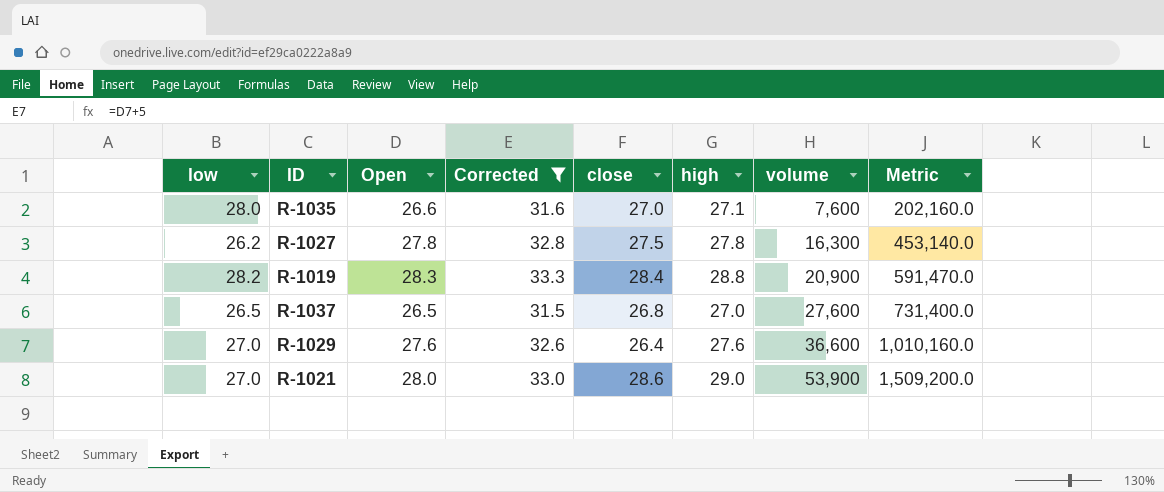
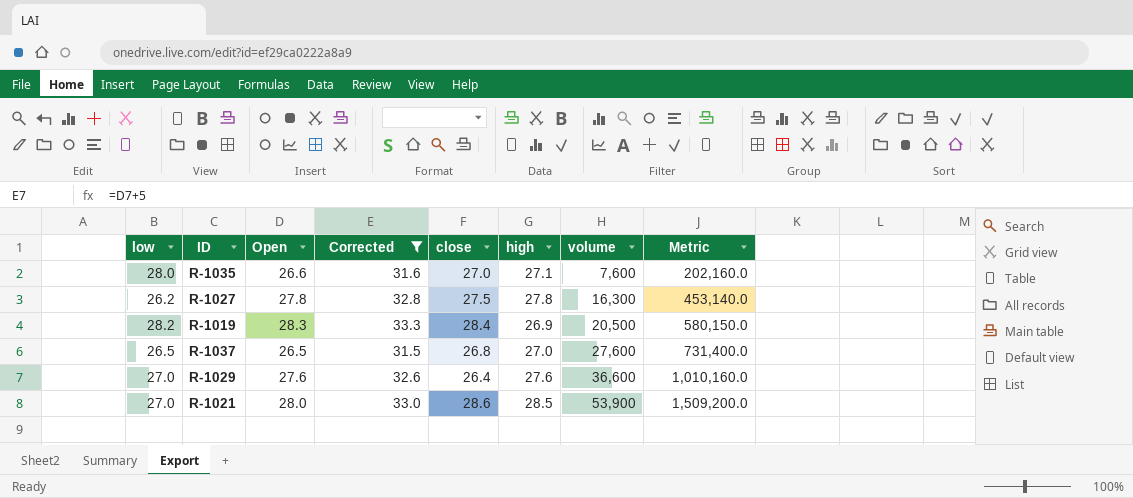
R-1019 | high: 28.8 -> 26.9
R-1019 | volume: 20,900 -> 20,500
R-1019 | Metric: 591,470.0 -> 580,150.0
R-1021 | high: 29.0 -> 28.5

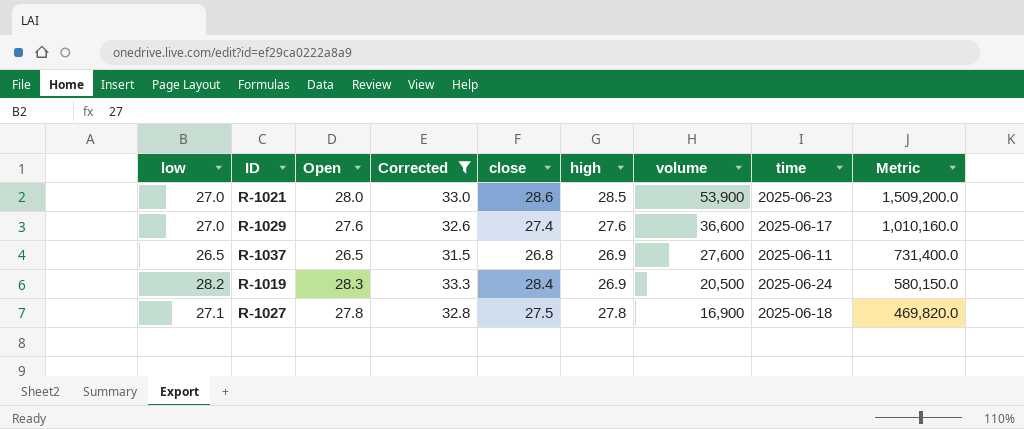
row order: volume ascending -> volume descending
column time | position: none -> 8
row R-1035: 28.0 | 26.6 | 31.6 | 27.0 | 27.1 | 7,600 | 202,160.0 -> none
R-1029 | close: 26.4 -> 27.4
R-1037 | high: 27.0 -> 26.9
R-1027 | low: 26.2 -> 27.1
R-1027 | volume: 16,300 -> 16,900
R-1027 | Metric: 453,140.0 -> 469,820.0

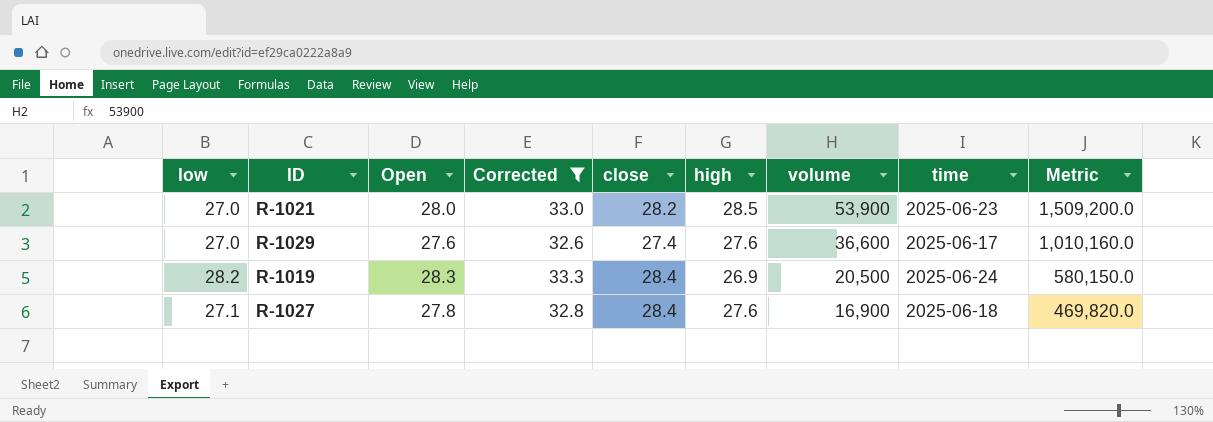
row R-1037: 26.5 | 26.5 | 31.5 | 26.8 | 26.9 | 27,600 | 2025-06-11 | 731,400.0 -> none
R-1021 | close: 28.6 -> 28.2
R-1027 | close: 27.5 -> 28.4
R-1027 | high: 27.8 -> 27.6

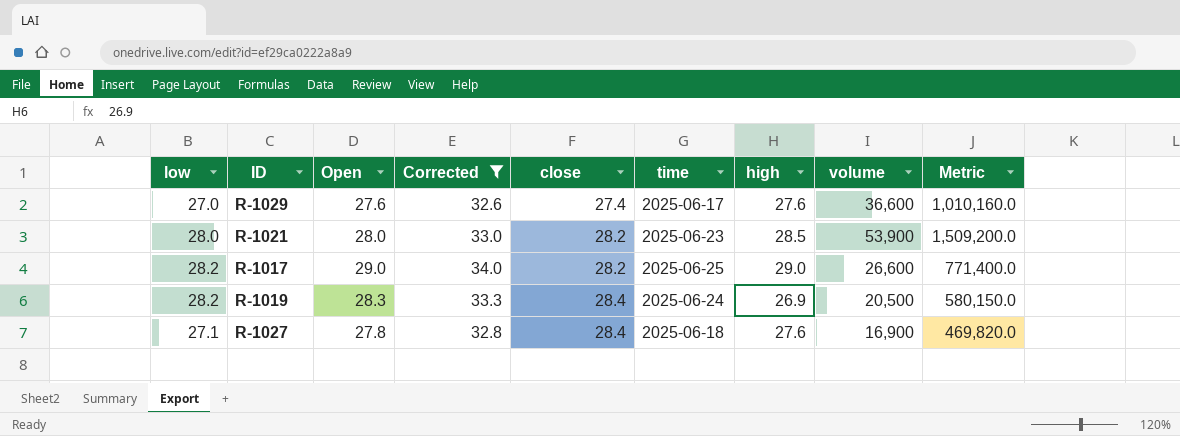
row order: volume descending -> close ascending
column time | position: 8 -> 6
R-1021 | low: 27.0 -> 28.0
row R-1017: none -> 28.2 | 29.0 | 34.0 | 28.2 | 2025-06-25 | 29.0 | 26,600 | 771,400.0

